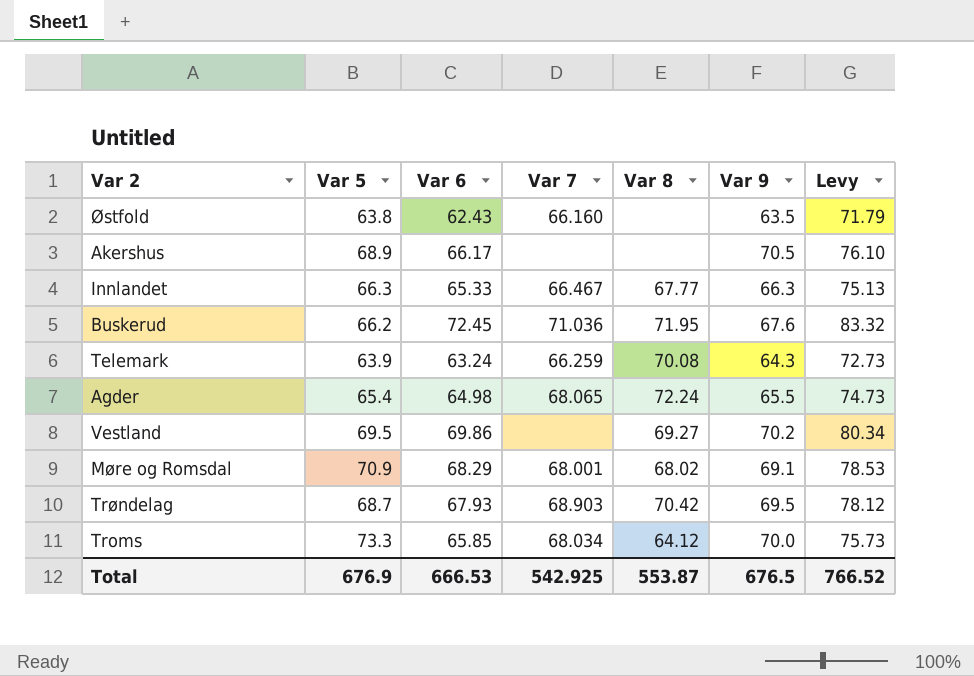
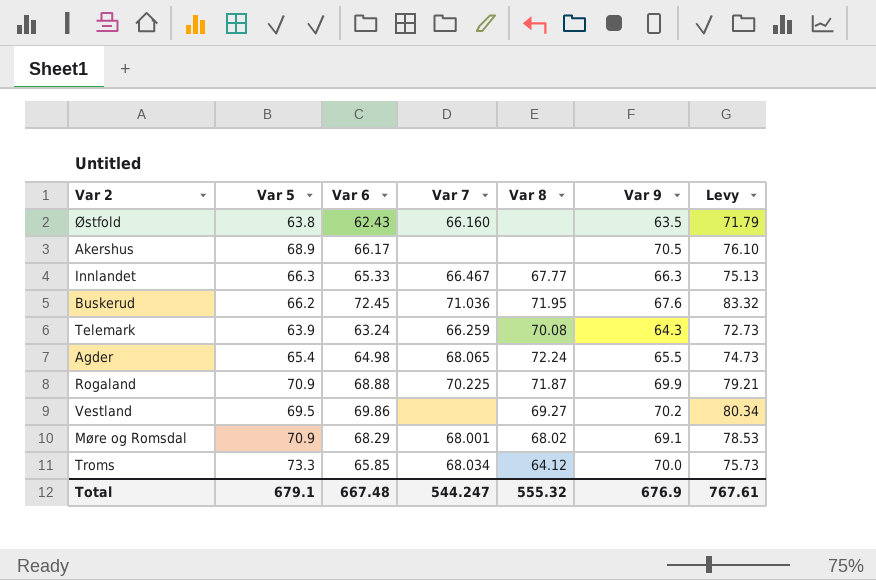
row Trøndelag: 68.7 | 67.93 | 68.903 | 70.42 | 69.5 | 78.12 -> none
row Rogaland: none -> 70.9 | 68.88 | 70.225 | 71.87 | 69.9 | 79.21
Total | Var 5: 676.9 -> 679.1
Total | Var 6: 666.53 -> 667.48
Total | Var 7: 542.925 -> 544.247
Total | Var 8: 553.87 -> 555.32
Total | Var 9: 676.5 -> 676.9
Total | Levy: 766.52 -> 767.61

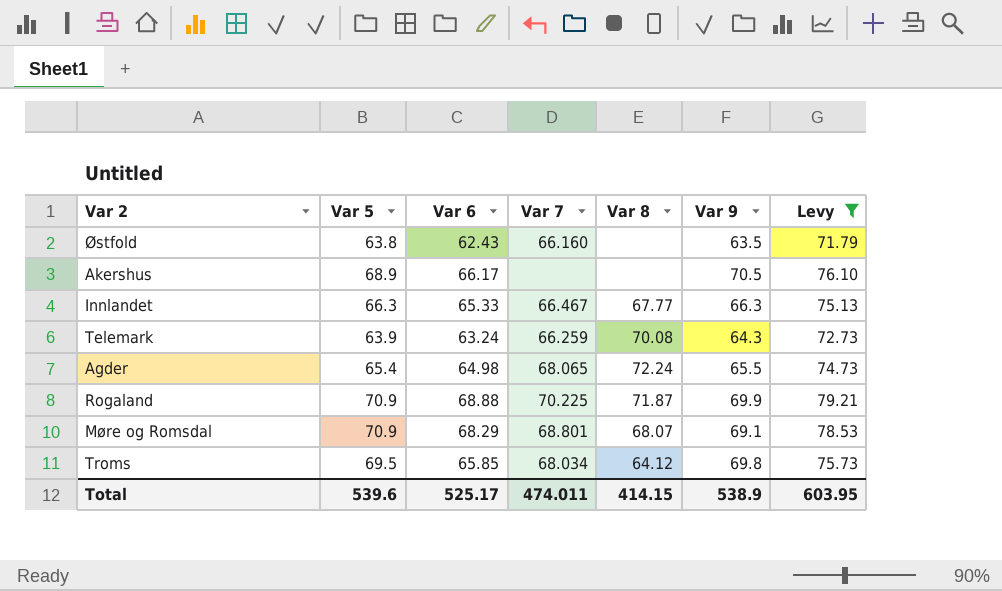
filter: none -> Levy <= 79.21
Møre og Romsdal | Var 7: 68.001 -> 68.801
Møre og Romsdal | Var 8: 68.02 -> 68.07
Troms | Var 5: 73.3 -> 69.5
Troms | Var 9: 70.0 -> 69.8
Total | Var 5: 679.1 -> 539.6
Total | Var 6: 667.48 -> 525.17
Total | Var 7: 544.247 -> 474.011
Total | Var 8: 555.32 -> 414.15
Total | Var 9: 676.9 -> 538.9
Total | Levy: 767.61 -> 603.95

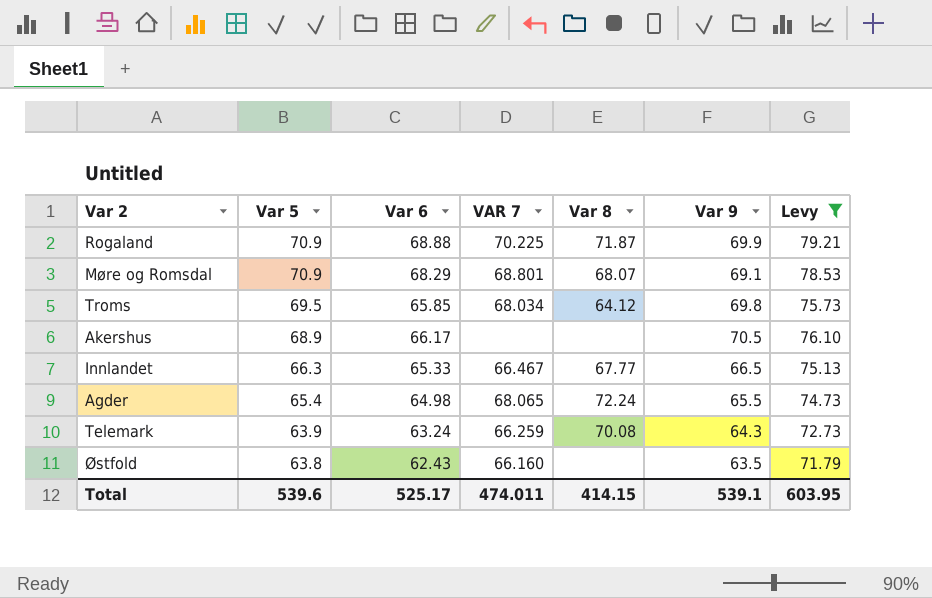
row order: none -> Var 5 descending
column name: Var 7 -> VAR 7
Innlandet | Var 9: 66.3 -> 66.5
Total | Var 9: 538.9 -> 539.1

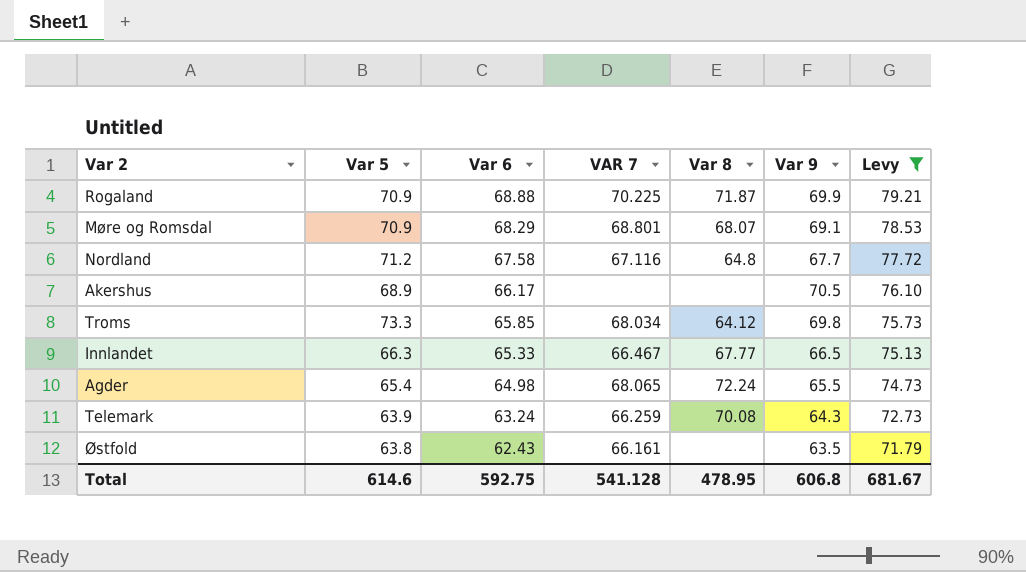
row order: Var 5 descending -> Var 6 descending
row Nordland: none -> 71.2 | 67.58 | 67.116 | 64.8 | 67.7 | 77.72
Troms | Var 5: 69.5 -> 73.3
Østfold | VAR 7: 66.160 -> 66.161
Total | Var 5: 539.6 -> 614.6
Total | Var 6: 525.17 -> 592.75
Total | VAR 7: 474.011 -> 541.128
Total | Var 8: 414.15 -> 478.95
Total | Var 9: 539.1 -> 606.8
Total | Levy: 603.95 -> 681.67

